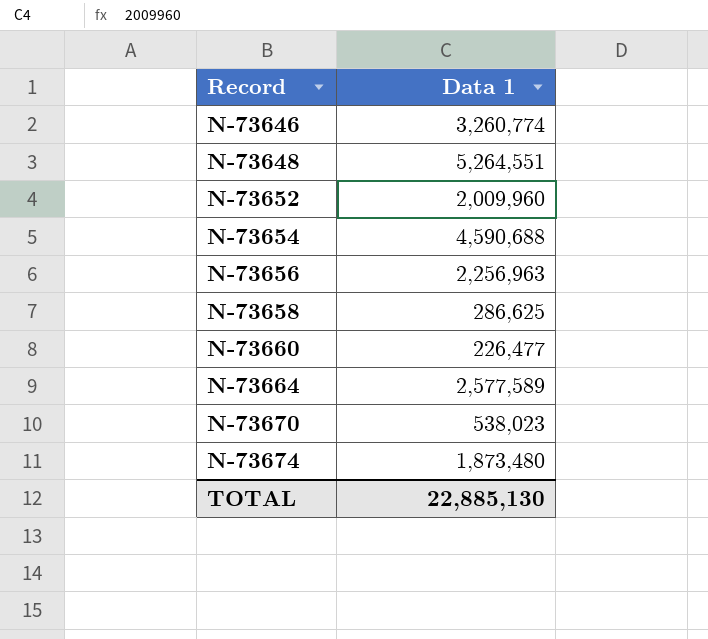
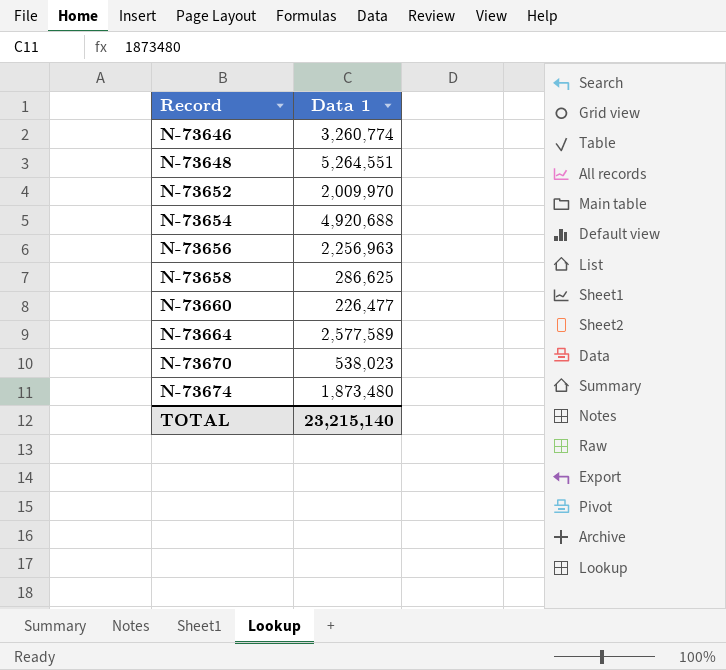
N-73652 | Data 1: 2,009,960 -> 2,009,970
N-73654 | Data 1: 4,590,688 -> 4,920,688
TOTAL | Data 1: 22,885,130 -> 23,215,140

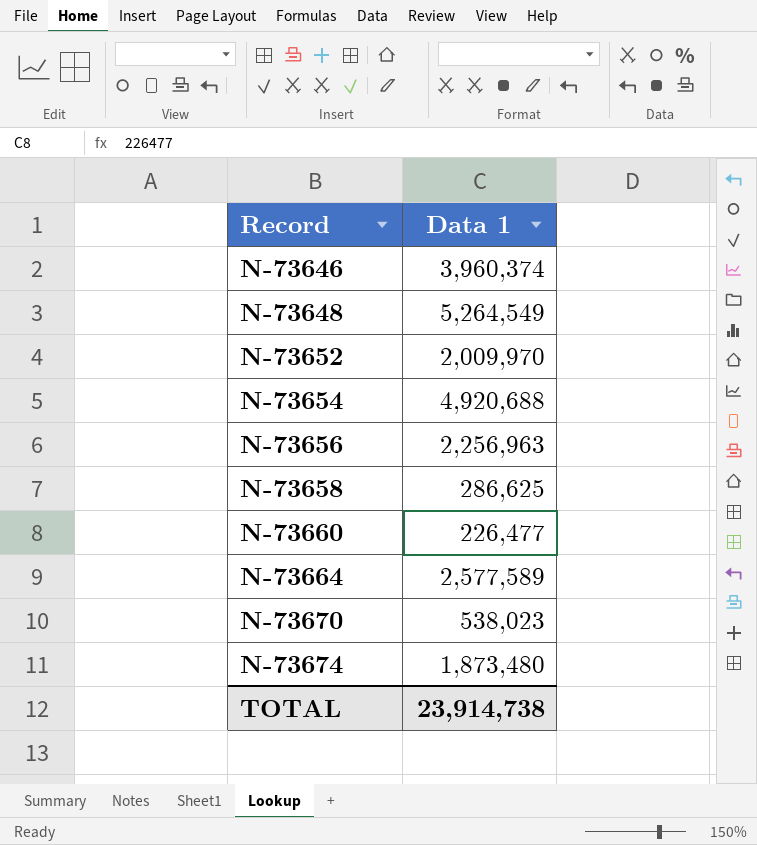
N-73646 | Data 1: 3,260,774 -> 3,960,374
N-73648 | Data 1: 5,264,551 -> 5,264,549
TOTAL | Data 1: 23,215,140 -> 23,914,738

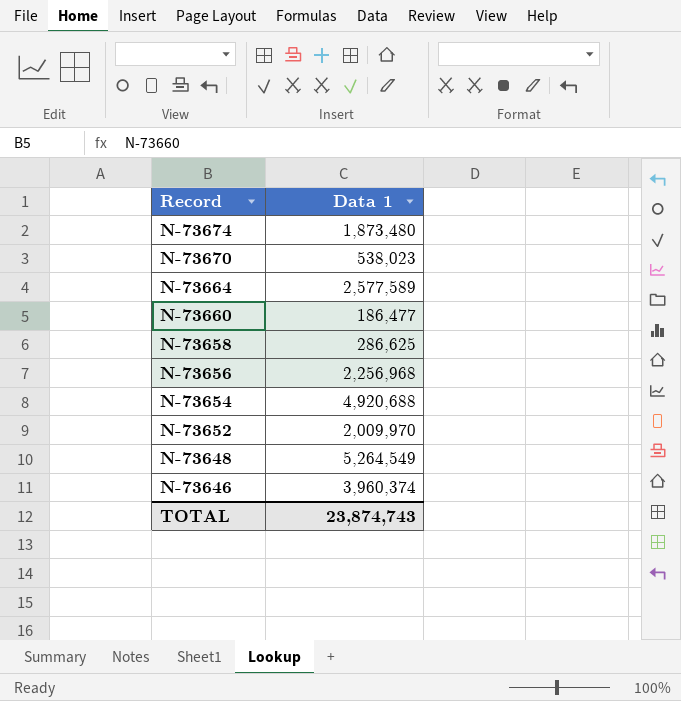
row order: Record ascending -> Record descending
N-73660 | Data 1: 226,477 -> 186,477
N-73656 | Data 1: 2,256,963 -> 2,256,968
TOTAL | Data 1: 23,914,738 -> 23,874,743

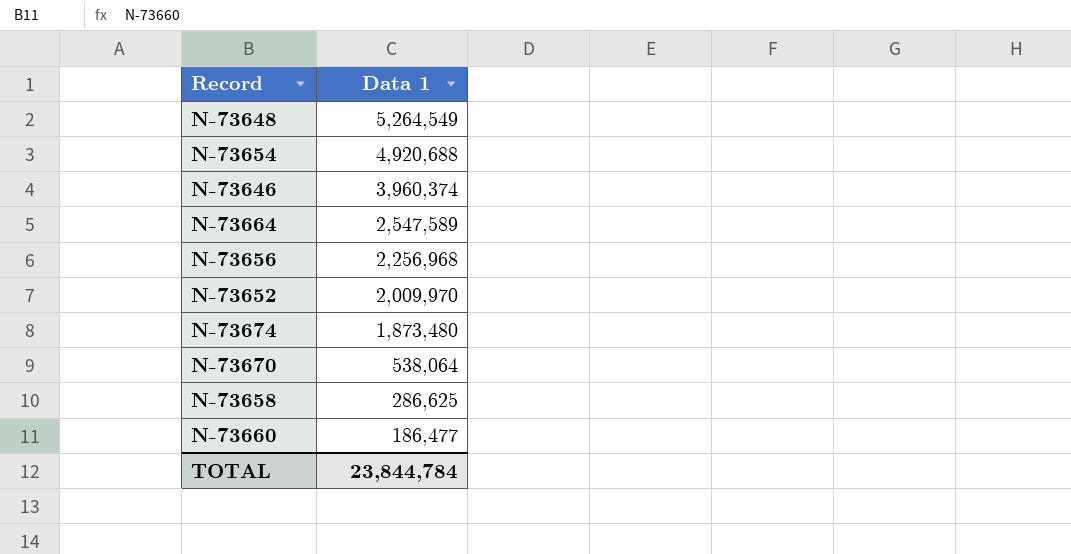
row order: Record descending -> Data 1 descending
N-73664 | Data 1: 2,577,589 -> 2,547,589
N-73670 | Data 1: 538,023 -> 538,064
TOTAL | Data 1: 23,874,743 -> 23,844,784

